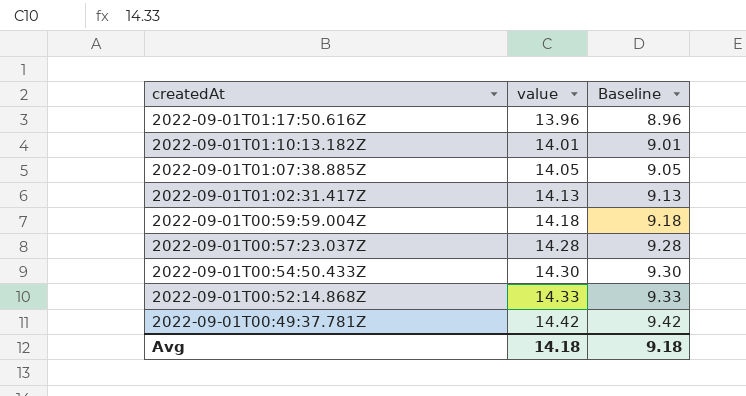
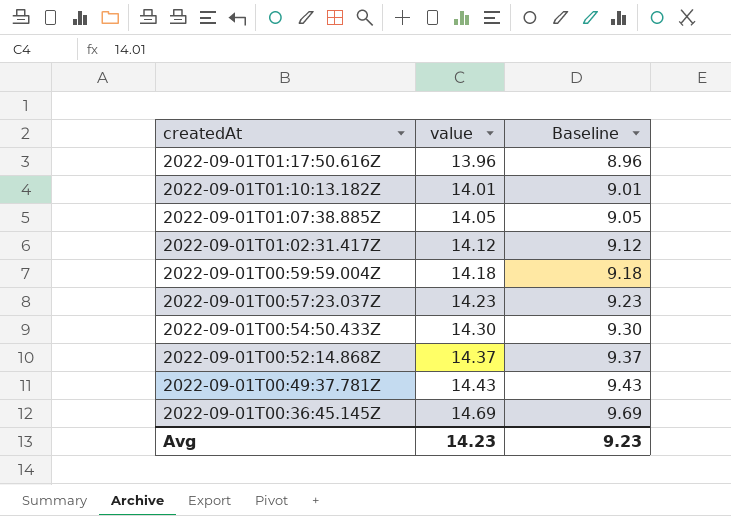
2022-09-01T01:02:31.417Z | value: 14.13 -> 14.12
2022-09-01T01:02:31.417Z | Baseline: 9.13 -> 9.12
2022-09-01T00:57:23.037Z | value: 14.28 -> 14.23
2022-09-01T00:57:23.037Z | Baseline: 9.28 -> 9.23
2022-09-01T00:52:14.868Z | value: 14.33 -> 14.37
2022-09-01T00:52:14.868Z | Baseline: 9.33 -> 9.37
2022-09-01T00:49:37.781Z | value: 14.42 -> 14.43
2022-09-01T00:49:37.781Z | Baseline: 9.42 -> 9.43
row 2022-09-01T00:36:45.145Z: none -> 14.69 | 9.69
Avg | value: 14.18 -> 14.23
Avg | Baseline: 9.18 -> 9.23

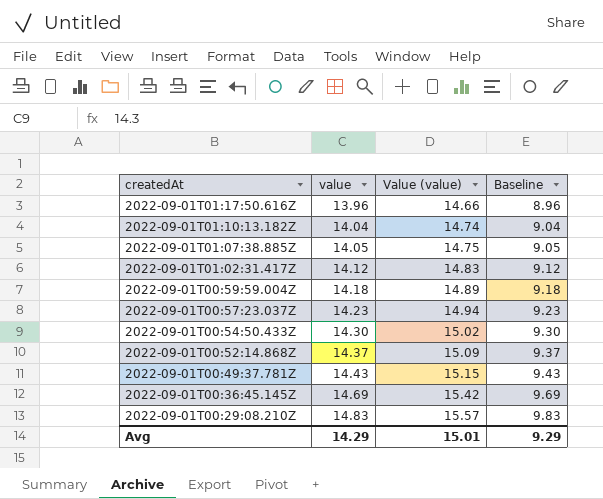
column Value (value) | formula: none -> [value] * 1.05
2022-09-01T01:10:13.182Z | value: 14.01 -> 14.04
2022-09-01T01:10:13.182Z | Baseline: 9.01 -> 9.04
row 2022-09-01T00:29:08.210Z: none -> 14.83 | 15.57 | 9.83
Avg | value: 14.23 -> 14.29
Avg | Baseline: 9.23 -> 9.29

